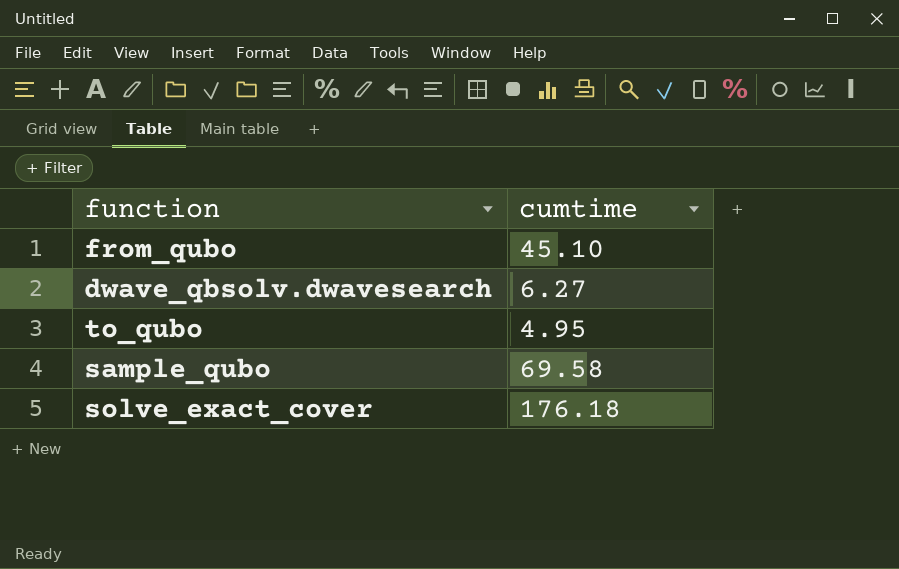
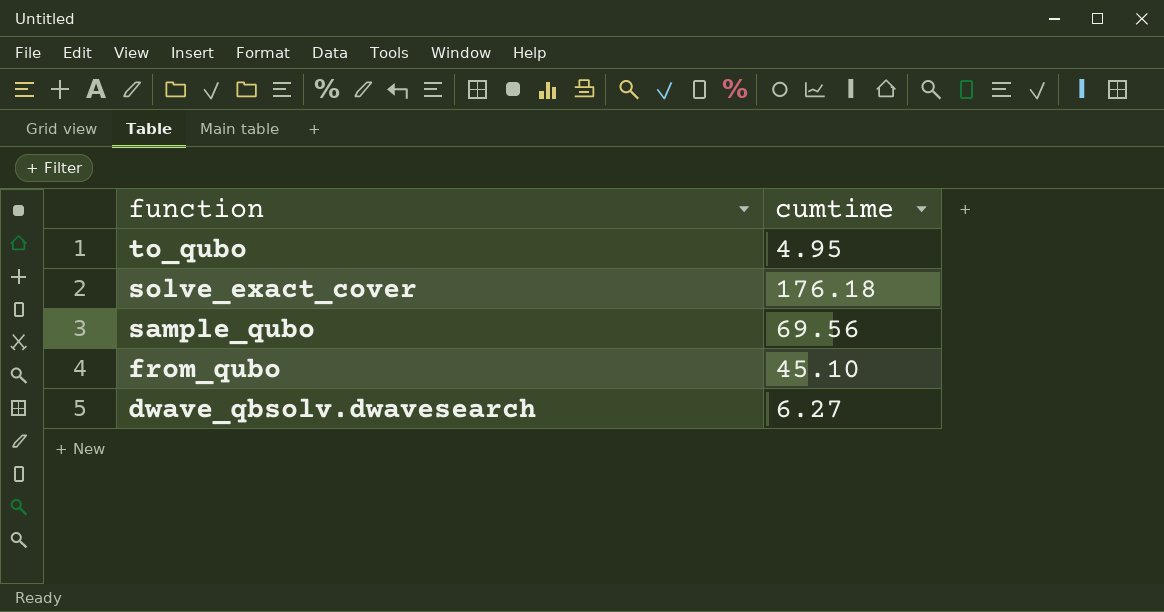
row order: none -> function descending
sample_qubo | cumtime: 69.58 -> 69.56

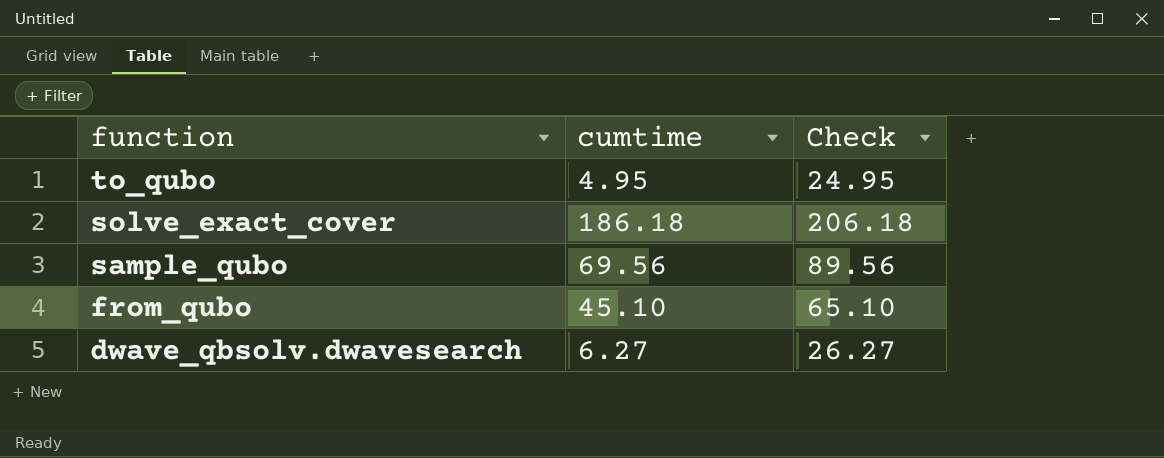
column Check | formula: none -> [cumtime] + 20
solve_exact_cover | cumtime: 176.18 -> 186.18

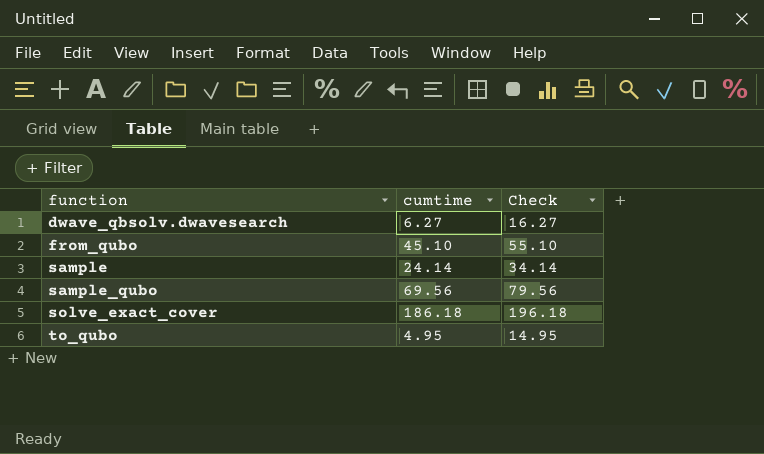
row order: function descending -> function ascending
column Check | formula: [cumtime] + 20 -> [cumtime] + 10
row sample: none -> 24.14 | 34.14

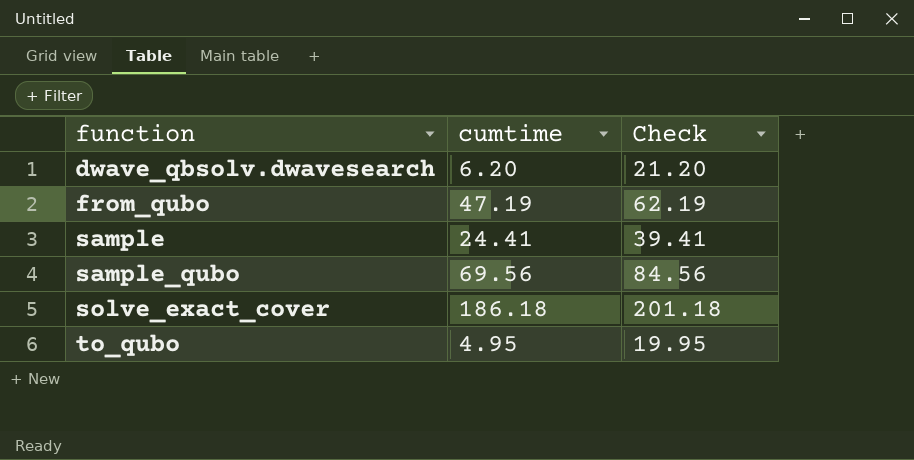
column Check | formula: [cumtime] + 10 -> [cumtime] + 15
dwave_qbsolv.dwavesearch | cumtime: 6.27 -> 6.20
from_qubo | cumtime: 45.10 -> 47.19
sample | cumtime: 24.14 -> 24.41

